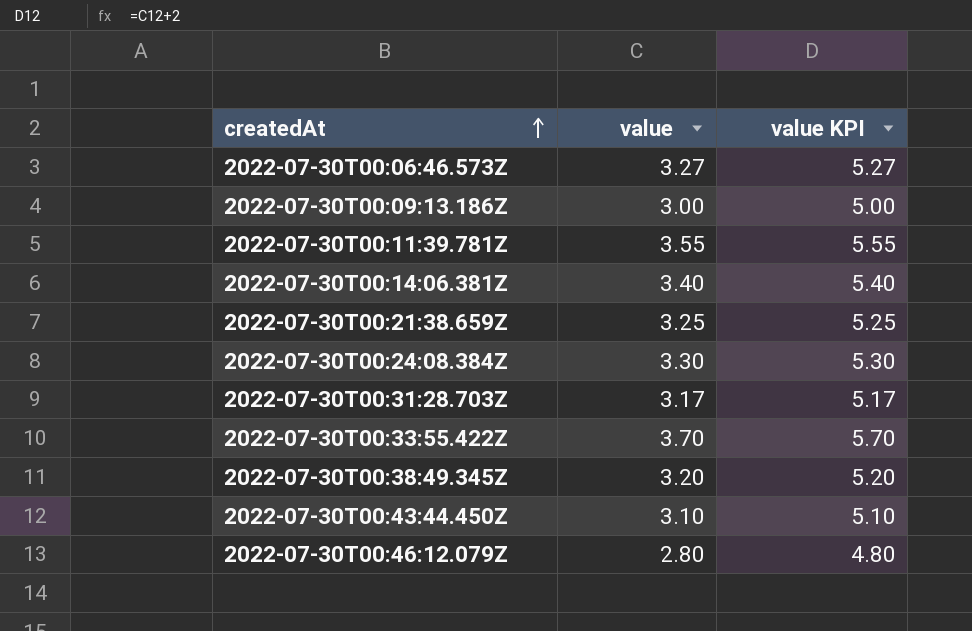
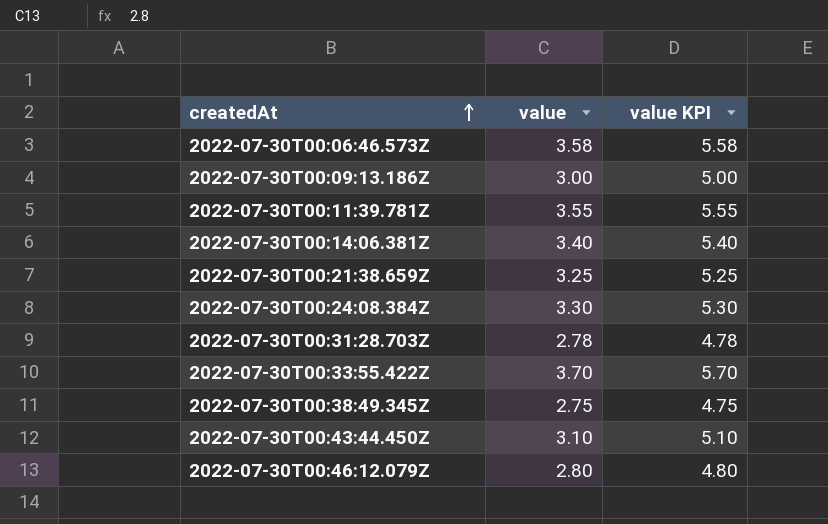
2022-07-30T00:06:46.573Z | value: 3.27 -> 3.58
2022-07-30T00:06:46.573Z | value KPI: 5.27 -> 5.58
2022-07-30T00:31:28.703Z | value: 3.17 -> 2.78
2022-07-30T00:31:28.703Z | value KPI: 5.17 -> 4.78
2022-07-30T00:38:49.345Z | value: 3.20 -> 2.75
2022-07-30T00:38:49.345Z | value KPI: 5.20 -> 4.75

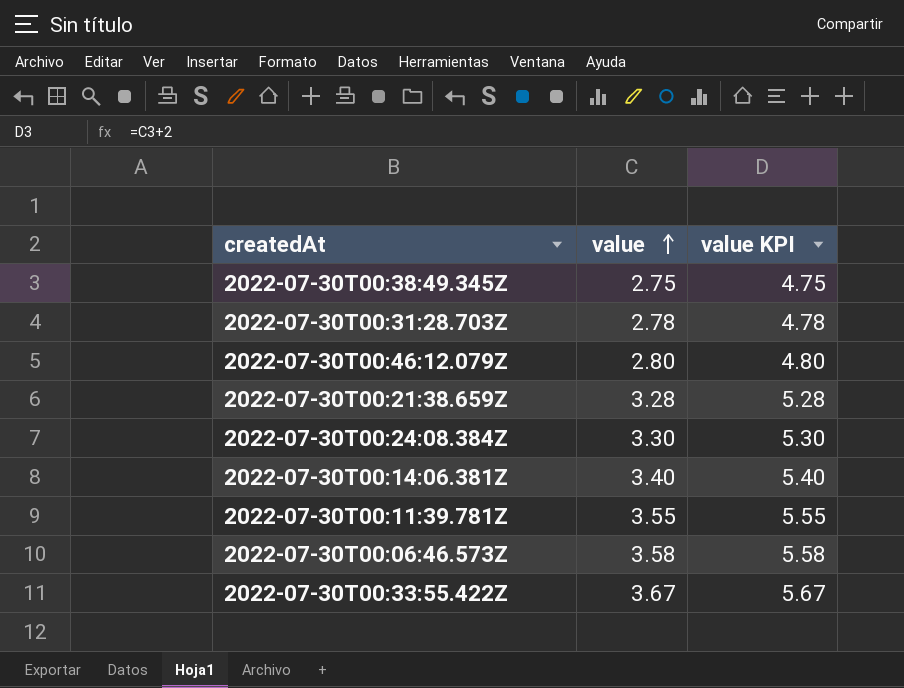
row order: createdAt ascending -> value ascending
row 2022-07-30T00:09:13.186Z: 3.00 | 5.00 -> none
row 2022-07-30T00:43:44.450Z: 3.10 | 5.10 -> none
2022-07-30T00:21:38.659Z | value: 3.25 -> 3.28
2022-07-30T00:21:38.659Z | value KPI: 5.25 -> 5.28
2022-07-30T00:33:55.422Z | value: 3.70 -> 3.67
2022-07-30T00:33:55.422Z | value KPI: 5.70 -> 5.67

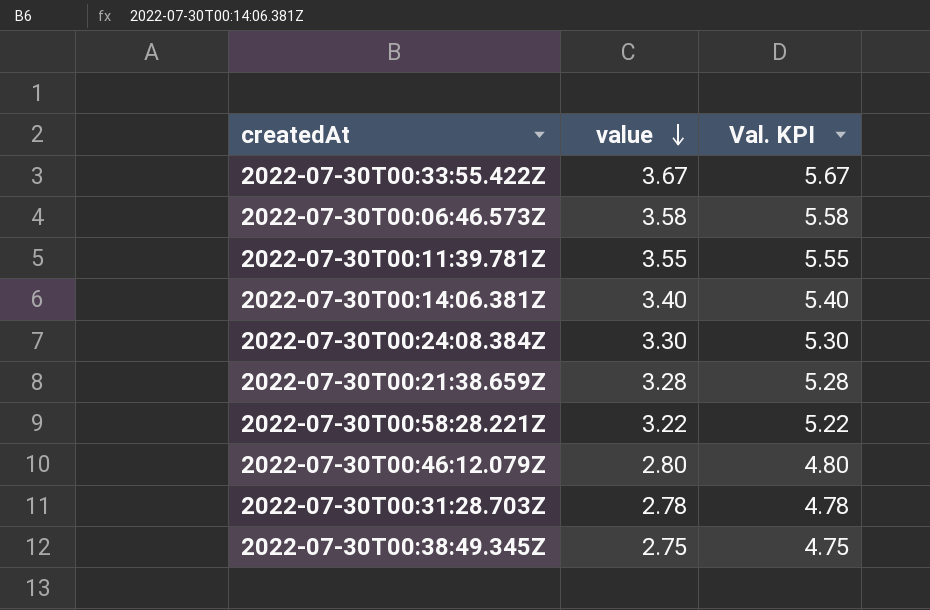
row order: value ascending -> value descending
column name: value KPI -> Val. KPI
row 2022-07-30T00:58:28.221Z: none -> 3.22 | 5.22

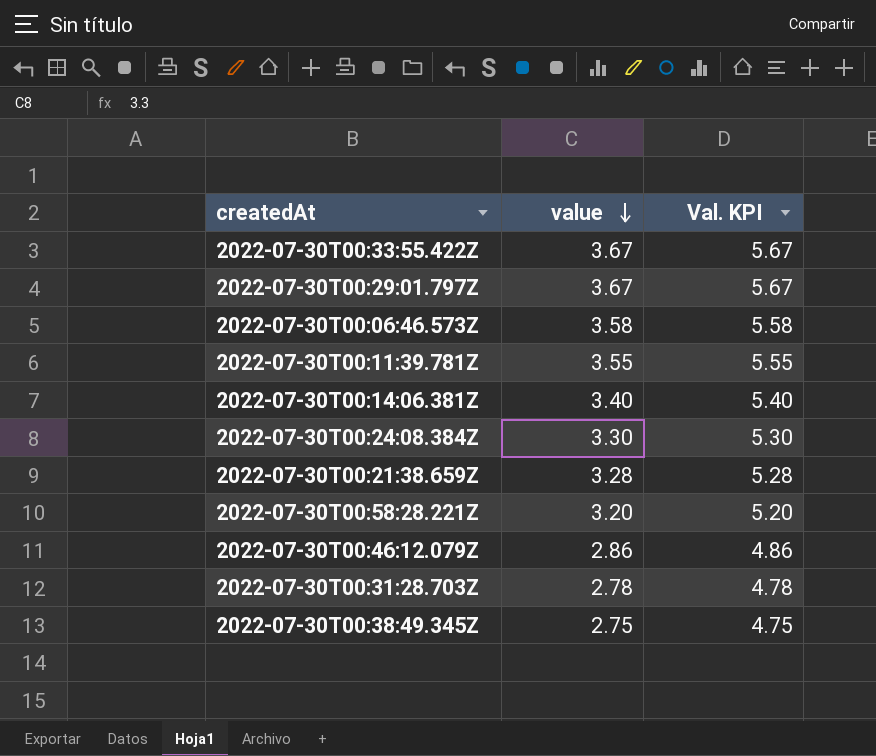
row 2022-07-30T00:29:01.797Z: none -> 3.67 | 5.67
2022-07-30T00:58:28.221Z | value: 3.22 -> 3.20
2022-07-30T00:58:28.221Z | Val. KPI: 5.22 -> 5.20
2022-07-30T00:46:12.079Z | value: 2.80 -> 2.86
2022-07-30T00:46:12.079Z | Val. KPI: 4.80 -> 4.86

